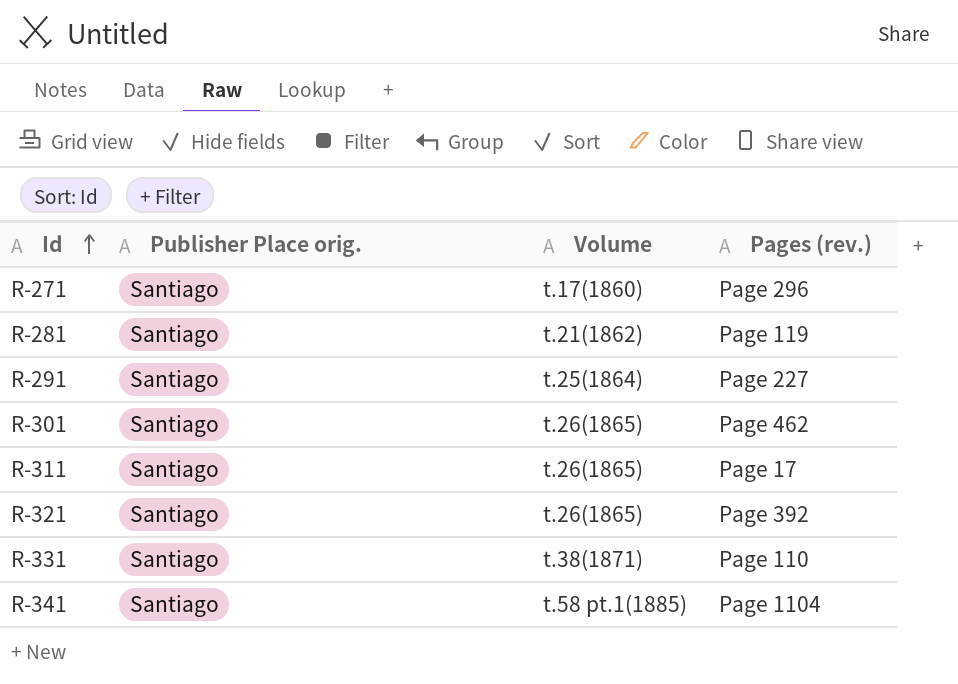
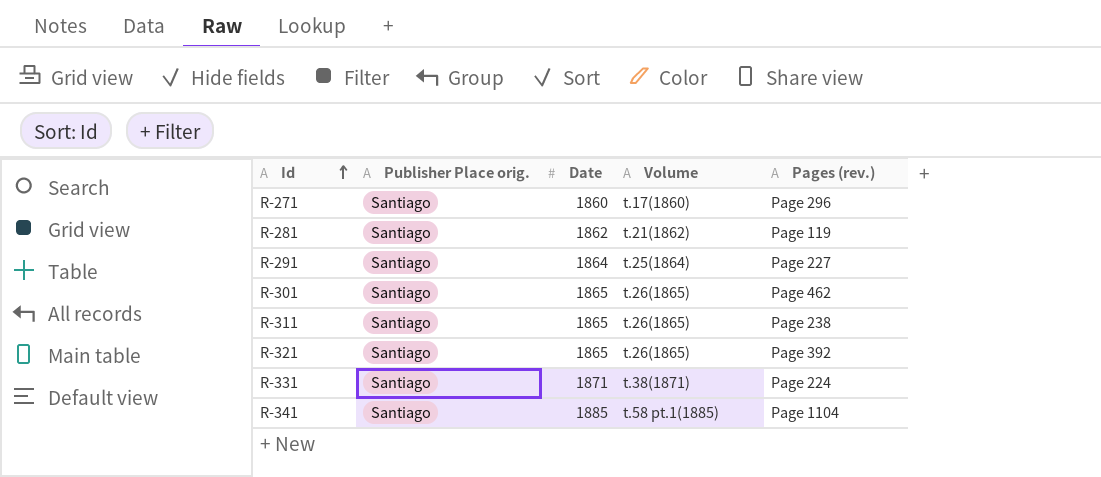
column Date | position: none -> 3
R-311 | Pages (rev.): Page 17 -> Page 238
R-331 | Pages (rev.): Page 110 -> Page 224

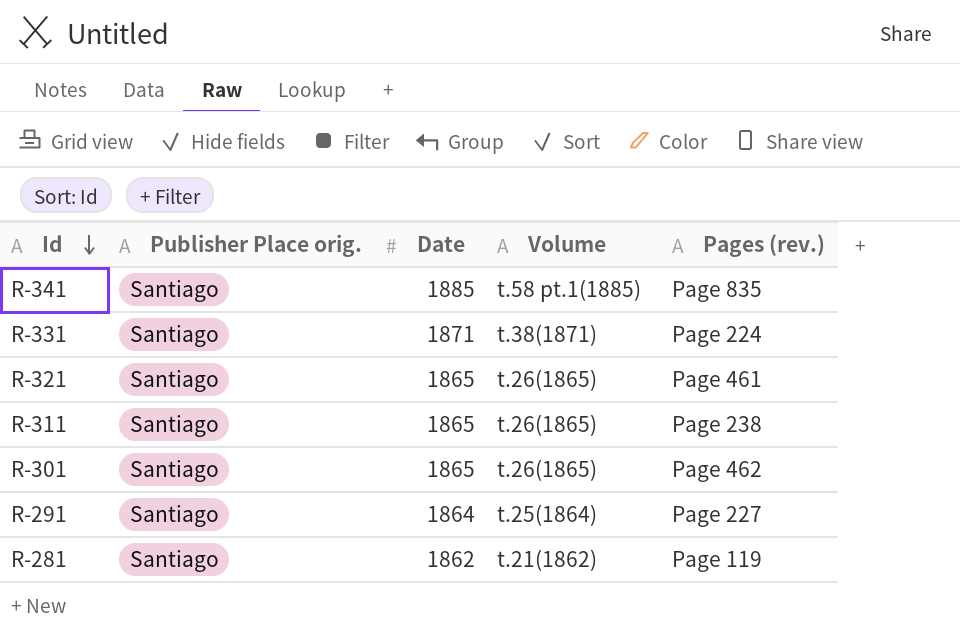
row order: Id ascending -> Id descending
row R-271: Santiago | 1860 | t.17(1860) | Page 296 -> none
R-341 | Pages (rev.): Page 1104 -> Page 835
R-321 | Pages (rev.): Page 392 -> Page 461

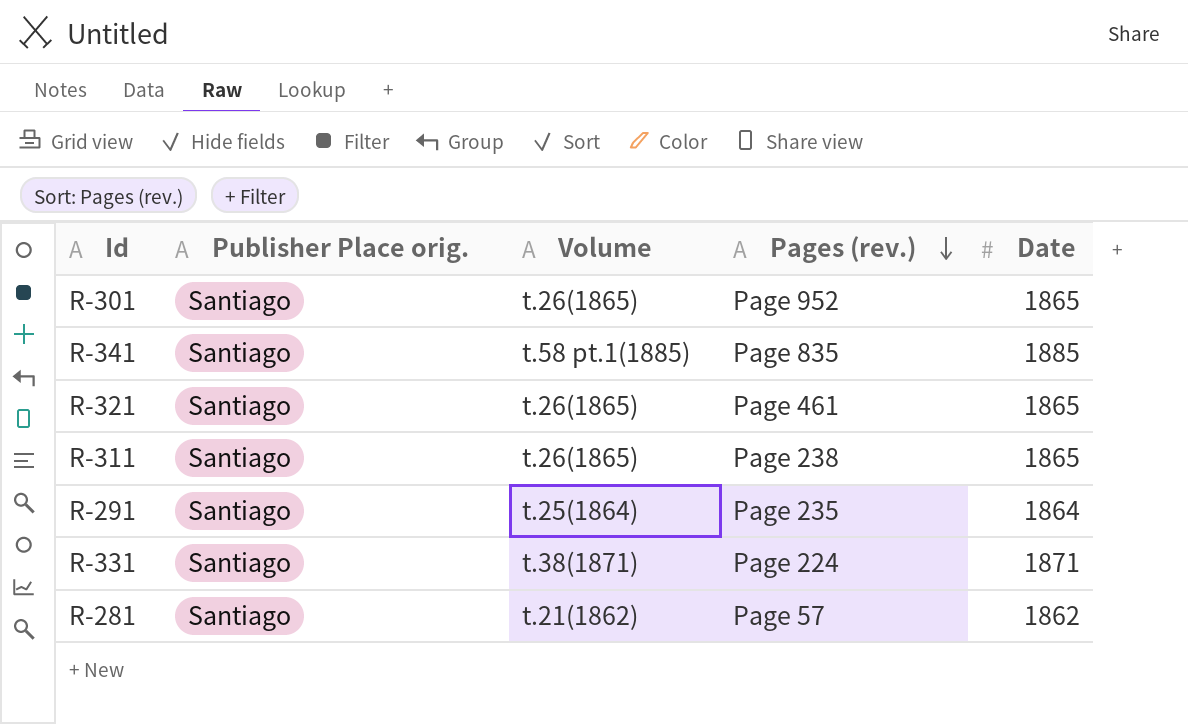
row order: Id descending -> Pages (rev.) descending
column Date | position: 3 -> 5
R-301 | Pages (rev.): Page 462 -> Page 952
R-291 | Pages (rev.): Page 227 -> Page 235
R-281 | Pages (rev.): Page 119 -> Page 57

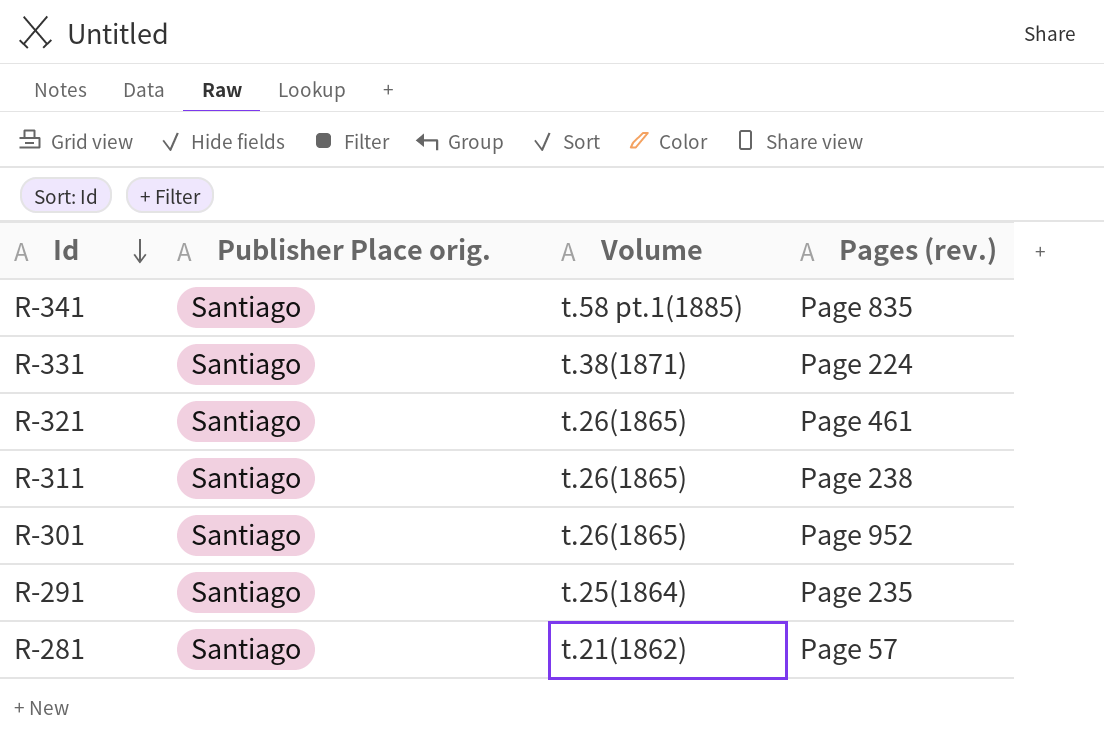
row order: Pages (rev.) descending -> Id descending
column Date | position: 5 -> none

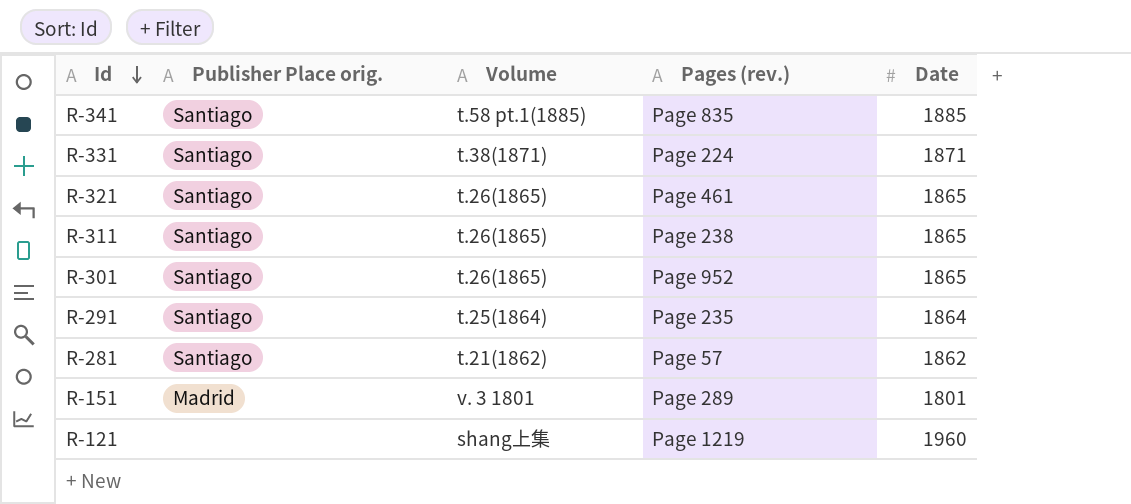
column Date | position: none -> 5
row R-151: none -> Madrid | v. 3 1801 | Page 289 | 1801
row R-121: none -> none | shang上集 | Page 1219 | 1960

